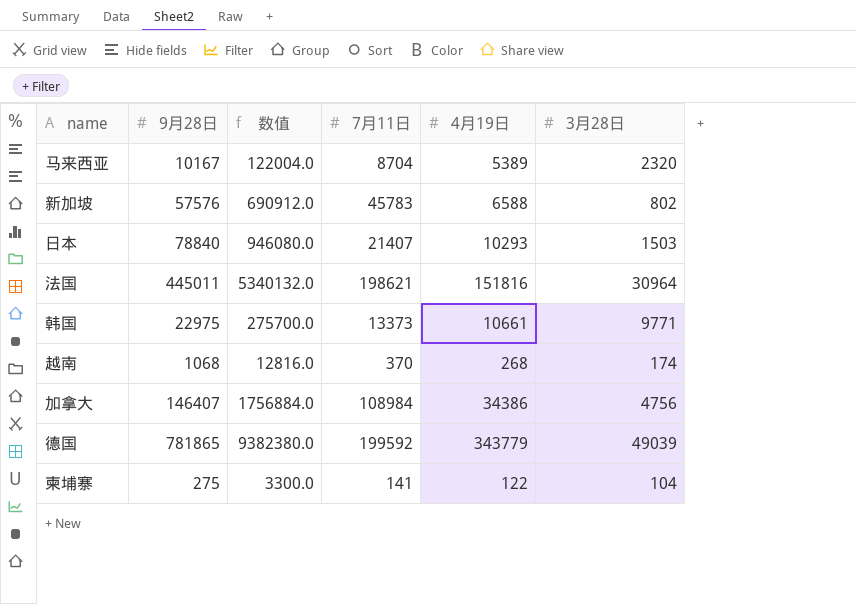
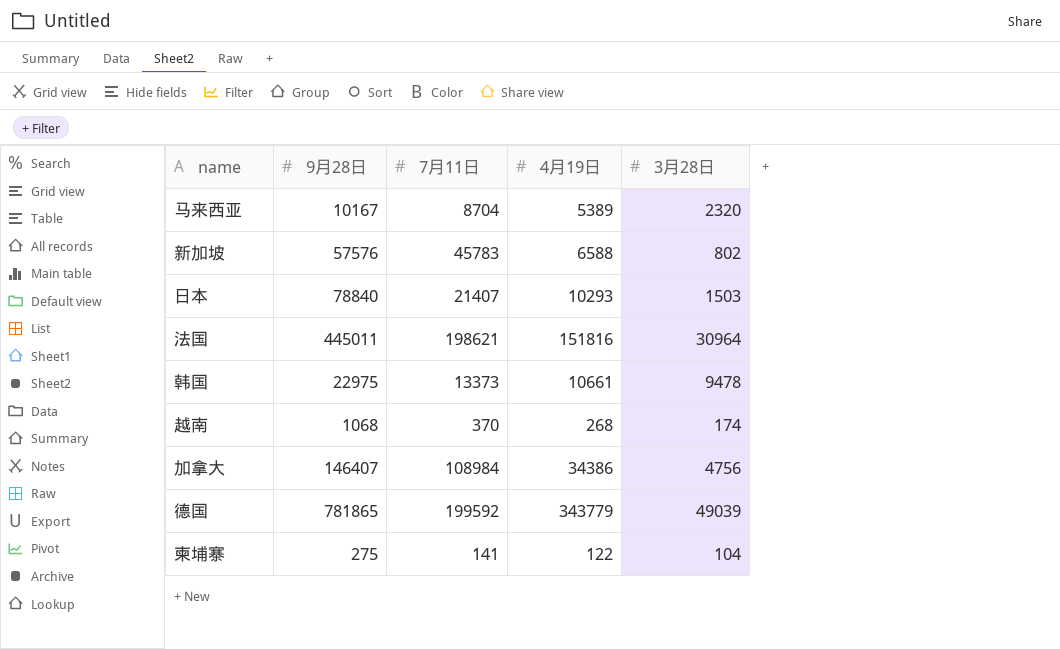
column 数值 | formula: [9月28日] * 12 -> none
韩国 | 3月28日: 9771 -> 9478

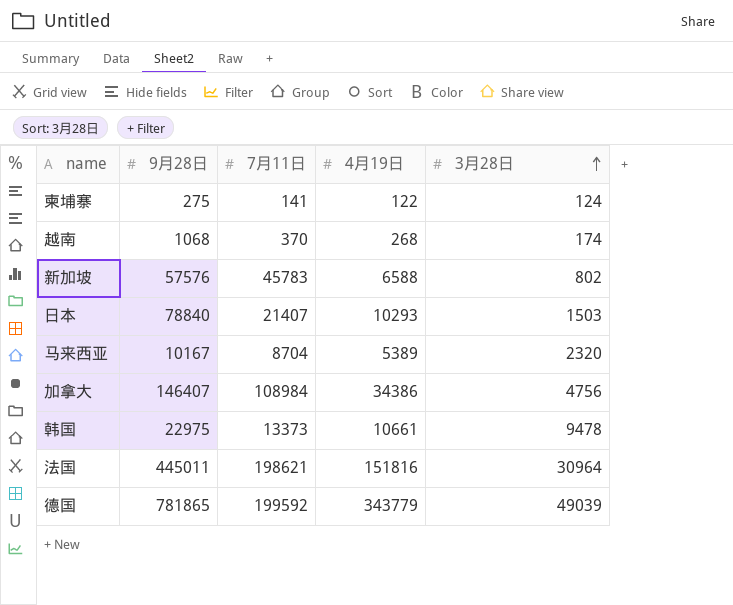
row order: none -> 3月28日 ascending
柬埔寨 | 3月28日: 104 -> 124

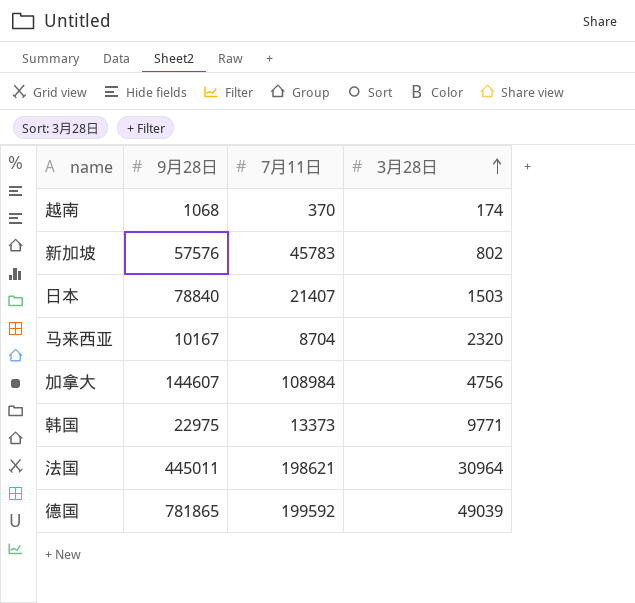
column 4月19日 | position: 4 -> none
row 柬埔寨: 275 | 141 | 122 | 124 -> none
加拿大 | 9月28日: 146407 -> 144607
韩国 | 3月28日: 9478 -> 9771

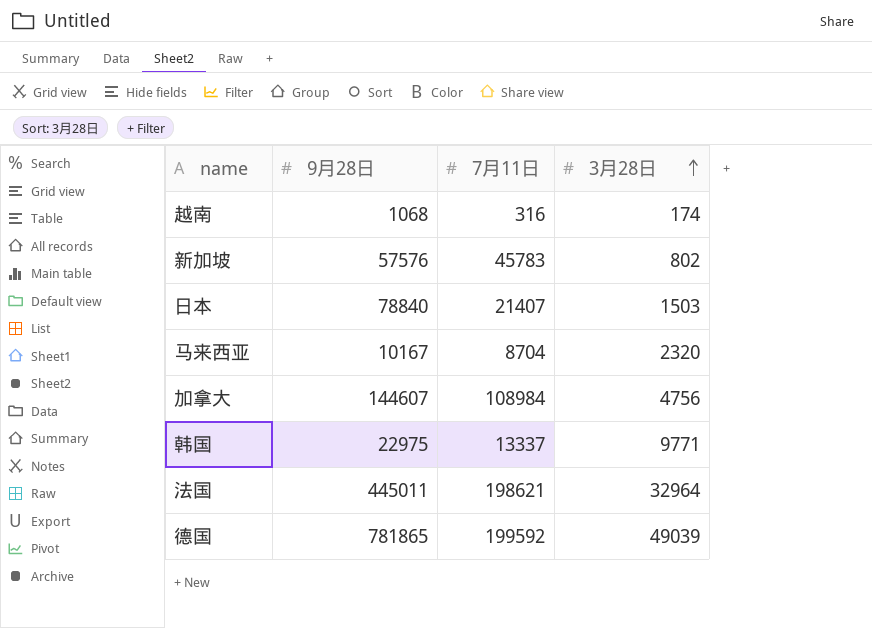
越南 | 7月11日: 370 -> 316
韩国 | 7月11日: 13373 -> 13337
法国 | 3月28日: 30964 -> 32964

